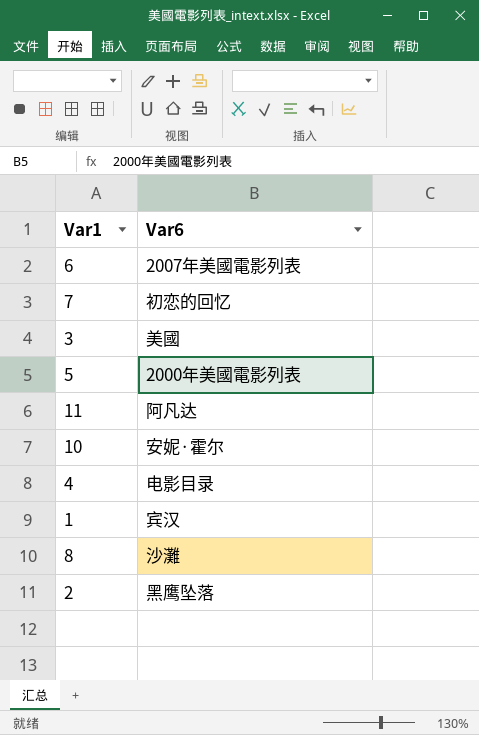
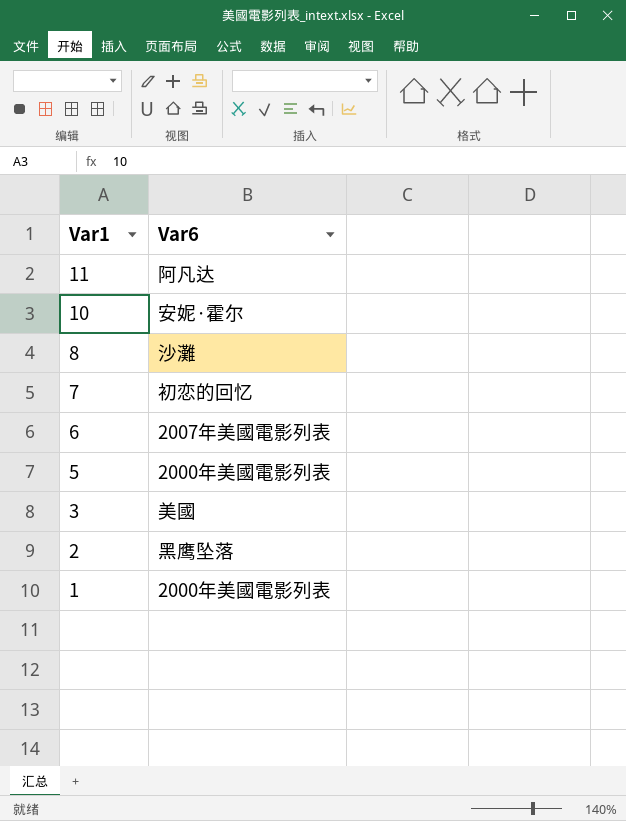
row order: none -> Var1 descending
row 4: 电影目录 -> none
1 | Var6: 宾汉 -> 2000年美國電影列表

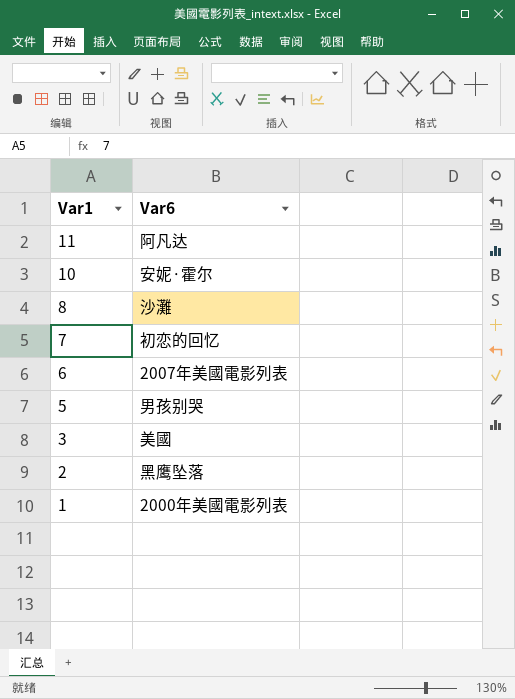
5 | Var6: 2000年美國電影列表 -> 男孩别哭

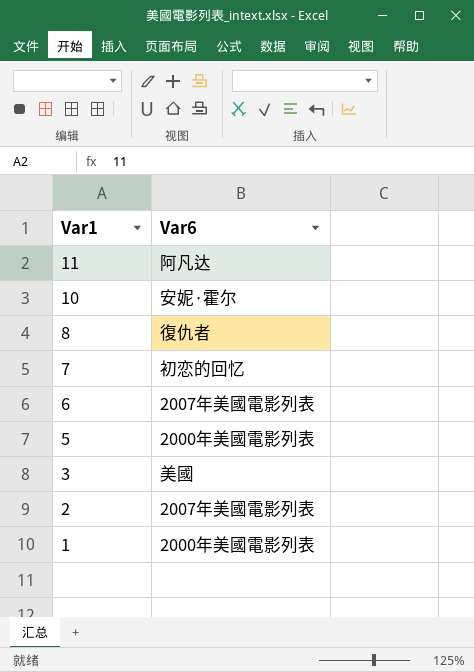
8 | Var6: 沙灘 -> 復仇者
5 | Var6: 男孩别哭 -> 2000年美國電影列表
2 | Var6: 黑鹰坠落 -> 2007年美國電影列表

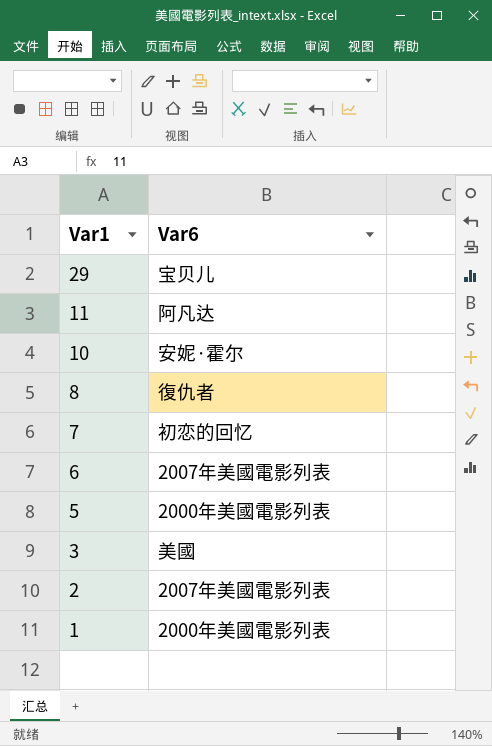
row 29: none -> 宝贝儿

